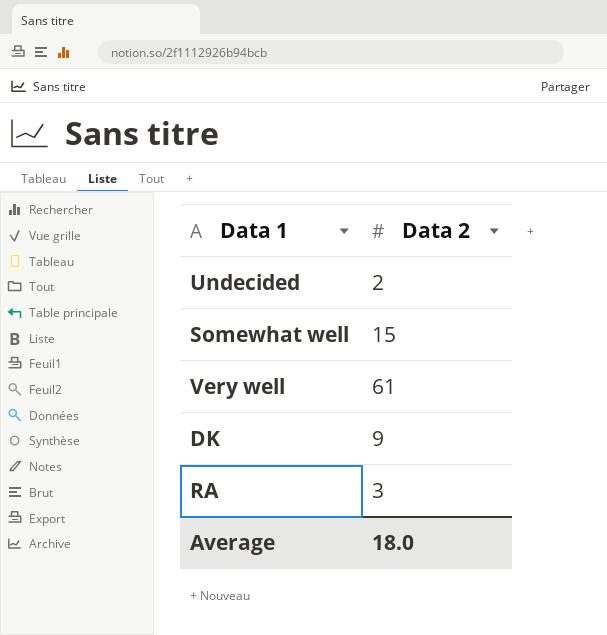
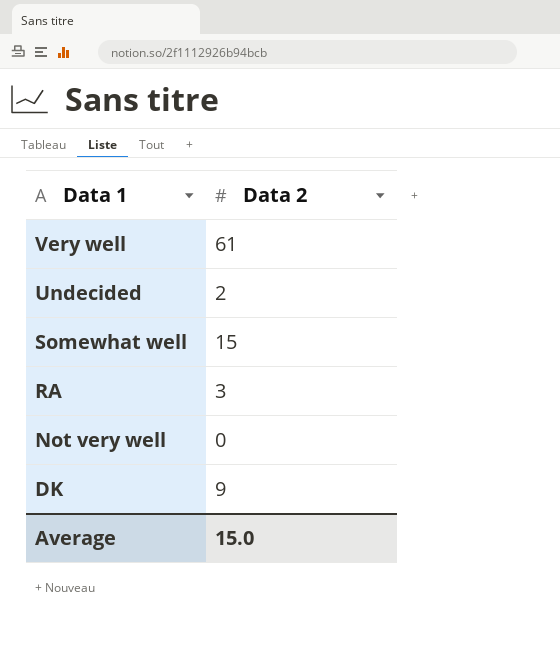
row order: none -> Data 1 descending
row Not very well: none -> 0
Average | Data 2: 18.0 -> 15.0

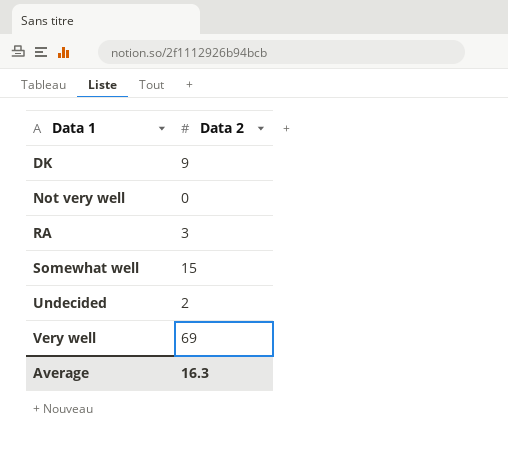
row order: Data 1 descending -> Data 1 ascending
Very well | Data 2: 61 -> 69
Average | Data 2: 15.0 -> 16.3

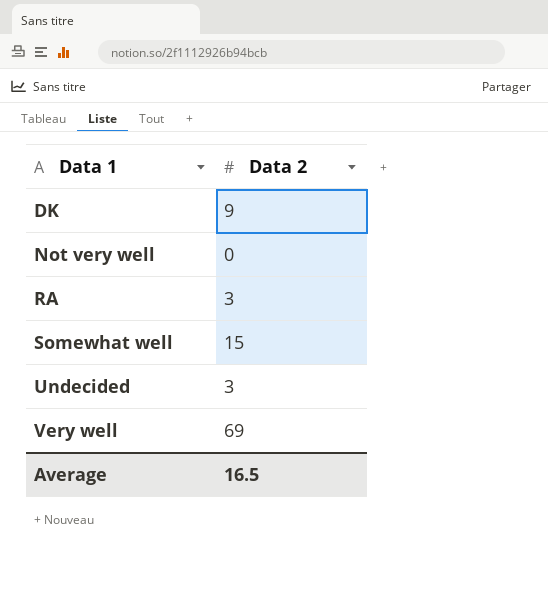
Undecided | Data 2: 2 -> 3
Average | Data 2: 16.3 -> 16.5

